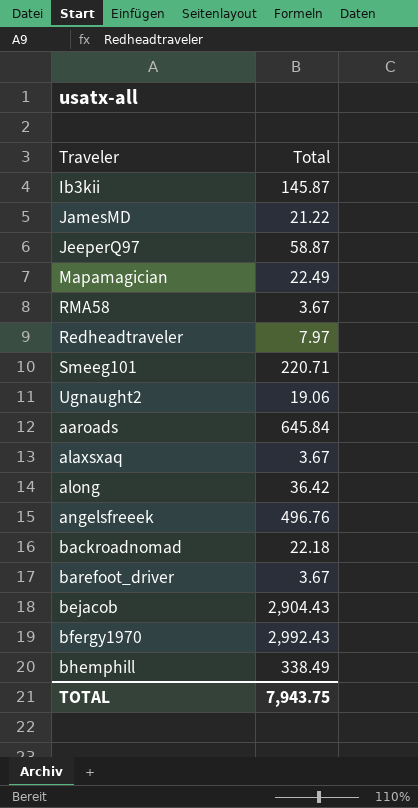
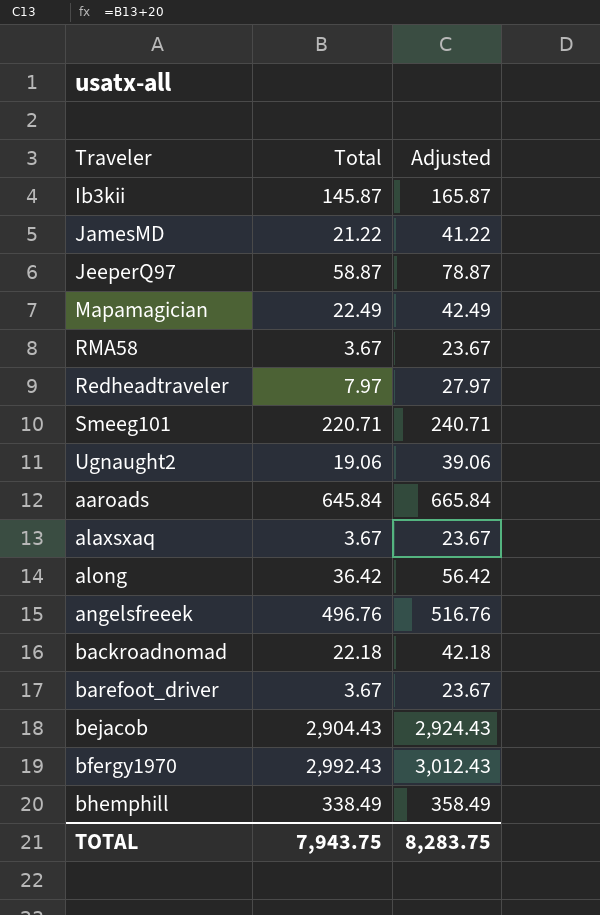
column Adjusted | formula: none -> [Total] + 20

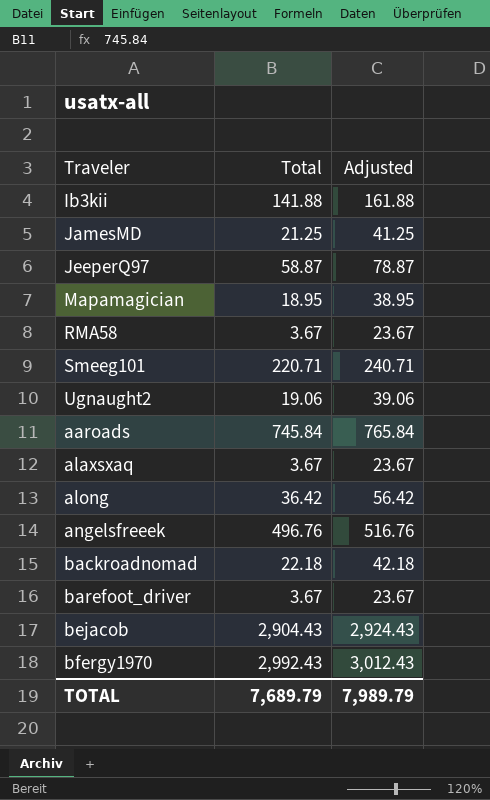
row Redheadtraveler: 7.97 | 27.97 -> none
row bhemphill: 338.49 | 358.49 -> none
Ib3kii | Total: 145.87 -> 141.88
Ib3kii | Adjusted: 165.87 -> 161.88
JamesMD | Total: 21.22 -> 21.25
JamesMD | Adjusted: 41.22 -> 41.25
Mapamagician | Total: 22.49 -> 18.95
Mapamagician | Adjusted: 42.49 -> 38.95
aaroads | Total: 645.84 -> 745.84
aaroads | Adjusted: 665.84 -> 765.84
TOTAL | Total: 7,943.75 -> 7,689.79
TOTAL | Adjusted: 8,283.75 -> 7,989.79

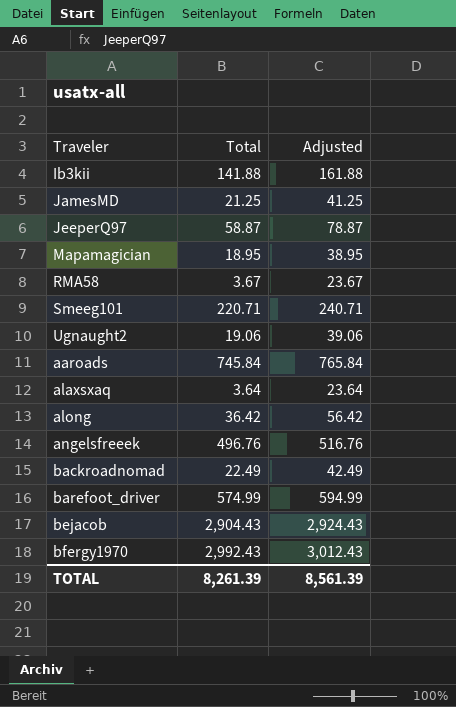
alaxsxaq | Total: 3.67 -> 3.64
alaxsxaq | Adjusted: 23.67 -> 23.64
backroadnomad | Total: 22.18 -> 22.49
backroadnomad | Adjusted: 42.18 -> 42.49
barefoot_driver | Total: 3.67 -> 574.99
barefoot_driver | Adjusted: 23.67 -> 594.99
TOTAL | Total: 7,689.79 -> 8,261.39
TOTAL | Adjusted: 7,989.79 -> 8,561.39

